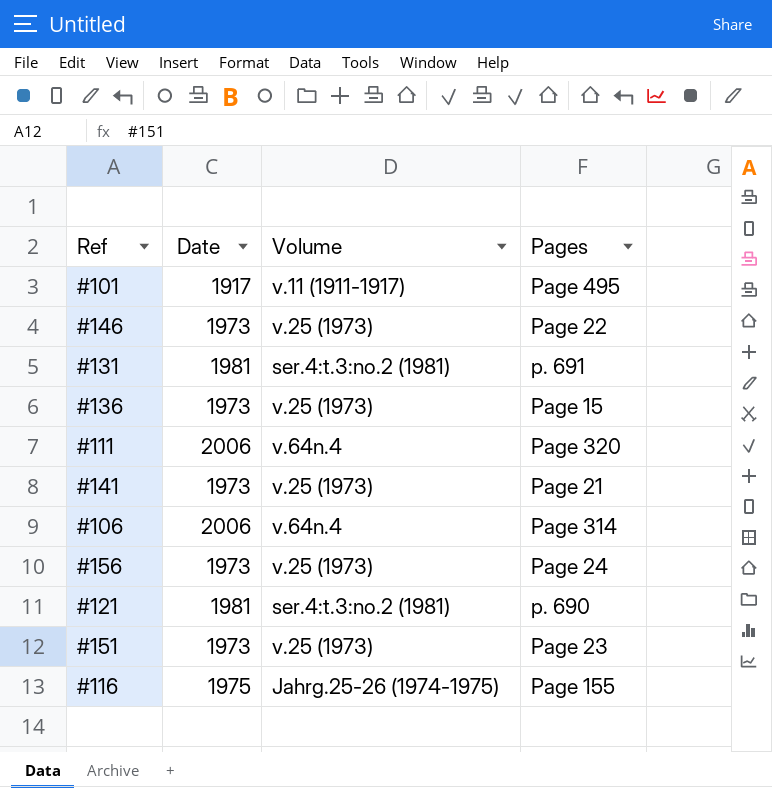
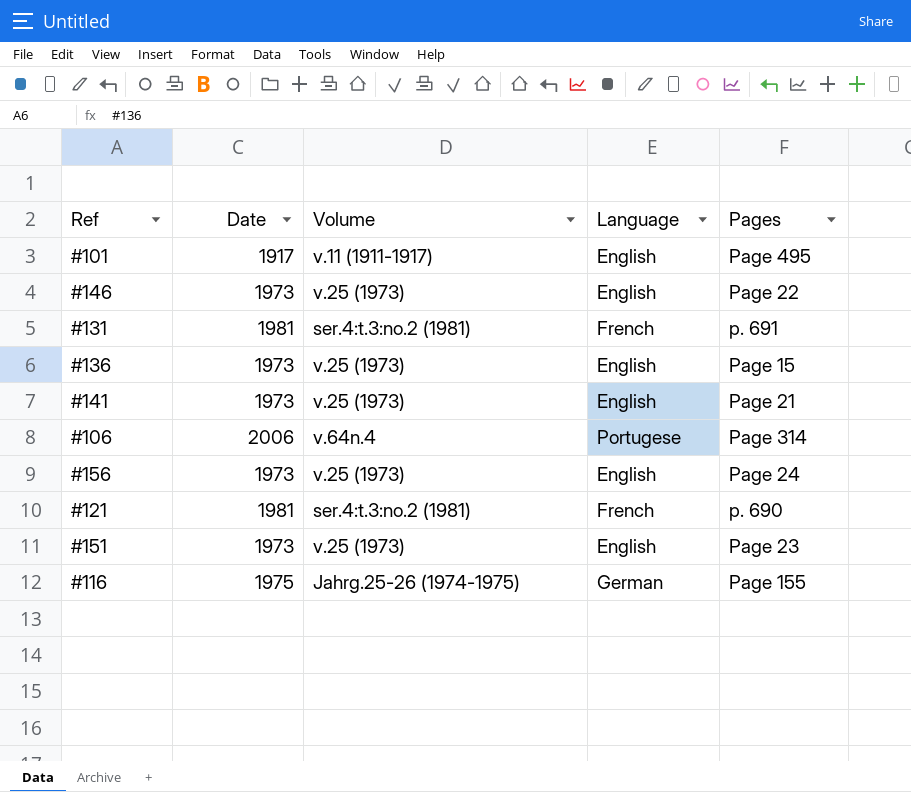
column Language | position: none -> 4
row #111: 2006 | v.64n.4 | Page 320 -> none

